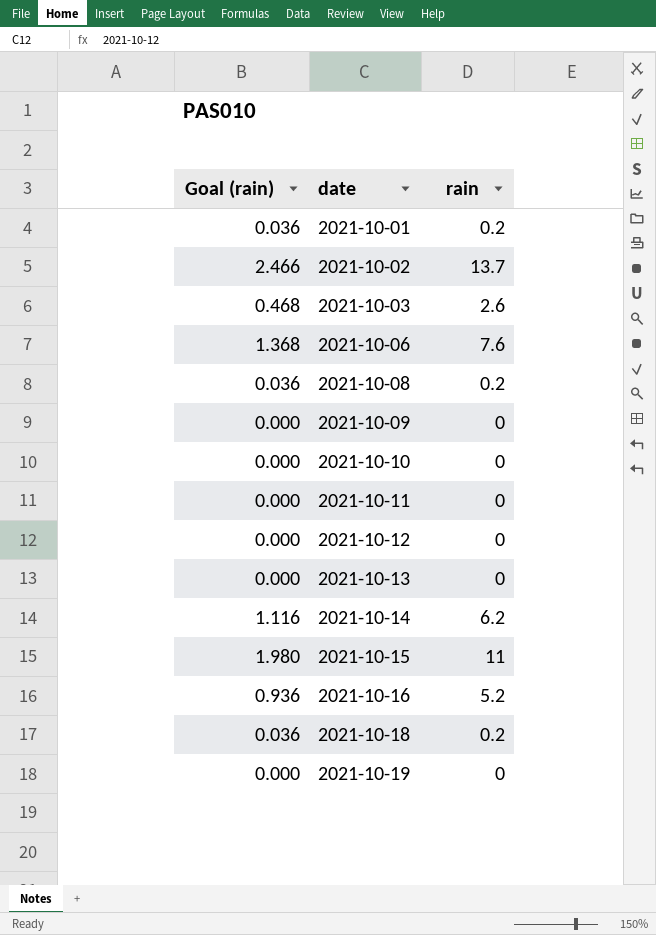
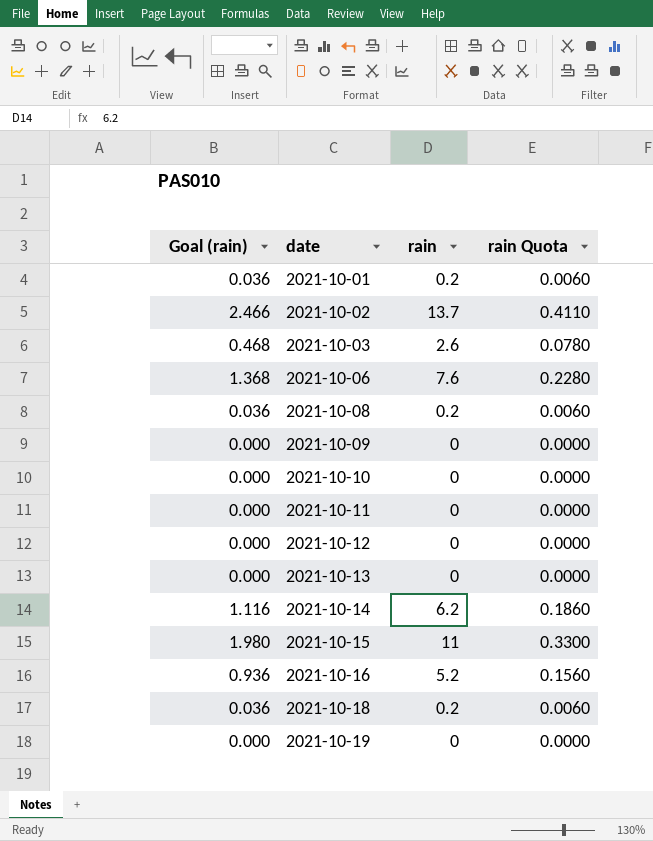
column rain Quota | formula: none -> [rain] * 0.03

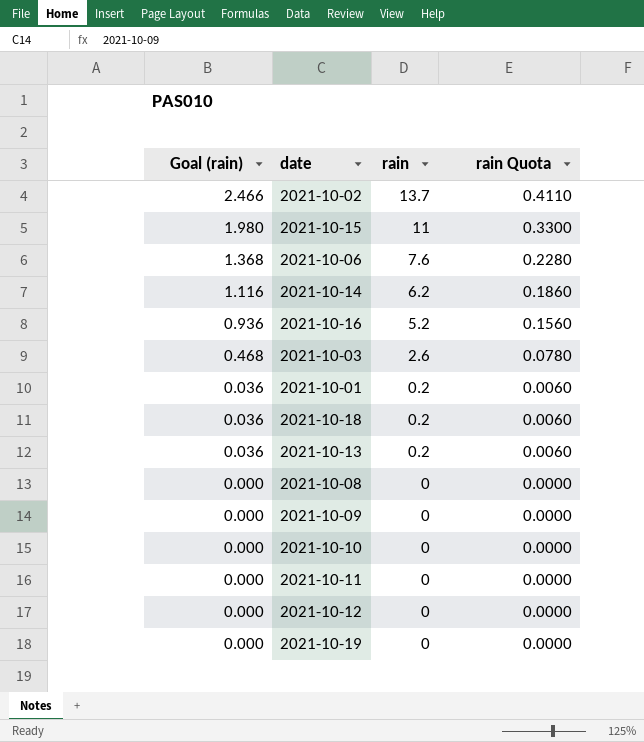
row order: date ascending -> Goal (rain) descending
2021-10-13 | Goal (rain): 0.000 -> 0.036
2021-10-13 | rain: 0 -> 0.2
2021-10-13 | rain Quota: 0.0000 -> 0.0060
2021-10-08 | Goal (rain): 0.036 -> 0.000
2021-10-08 | rain: 0.2 -> 0
2021-10-08 | rain Quota: 0.0060 -> 0.0000

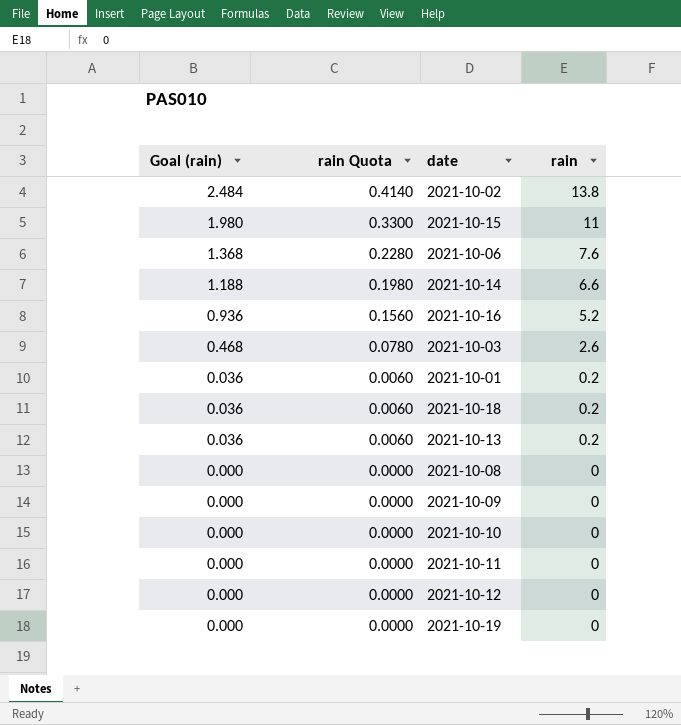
column rain Quota | position: 4 -> 2
2021-10-02 | Goal (rain): 2.466 -> 2.484
2021-10-02 | rain Quota: 0.4110 -> 0.4140
2021-10-02 | rain: 13.7 -> 13.8
2021-10-14 | Goal (rain): 1.116 -> 1.188
2021-10-14 | rain Quota: 0.1860 -> 0.1980
2021-10-14 | rain: 6.2 -> 6.6

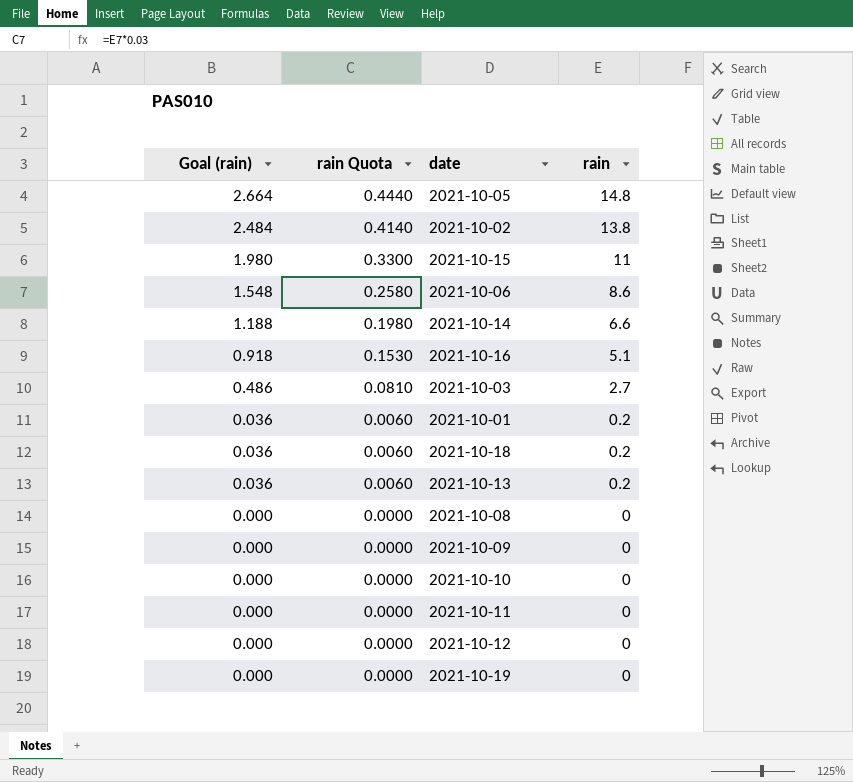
row 2021-10-05: none -> 2.664 | 0.4440 | 14.8
2021-10-06 | Goal (rain): 1.368 -> 1.548
2021-10-06 | rain Quota: 0.2280 -> 0.2580
2021-10-06 | rain: 7.6 -> 8.6
2021-10-16 | Goal (rain): 0.936 -> 0.918
2021-10-16 | rain Quota: 0.1560 -> 0.1530
2021-10-16 | rain: 5.2 -> 5.1
2021-10-03 | Goal (rain): 0.468 -> 0.486
2021-10-03 | rain Quota: 0.0780 -> 0.0810
2021-10-03 | rain: 2.6 -> 2.7

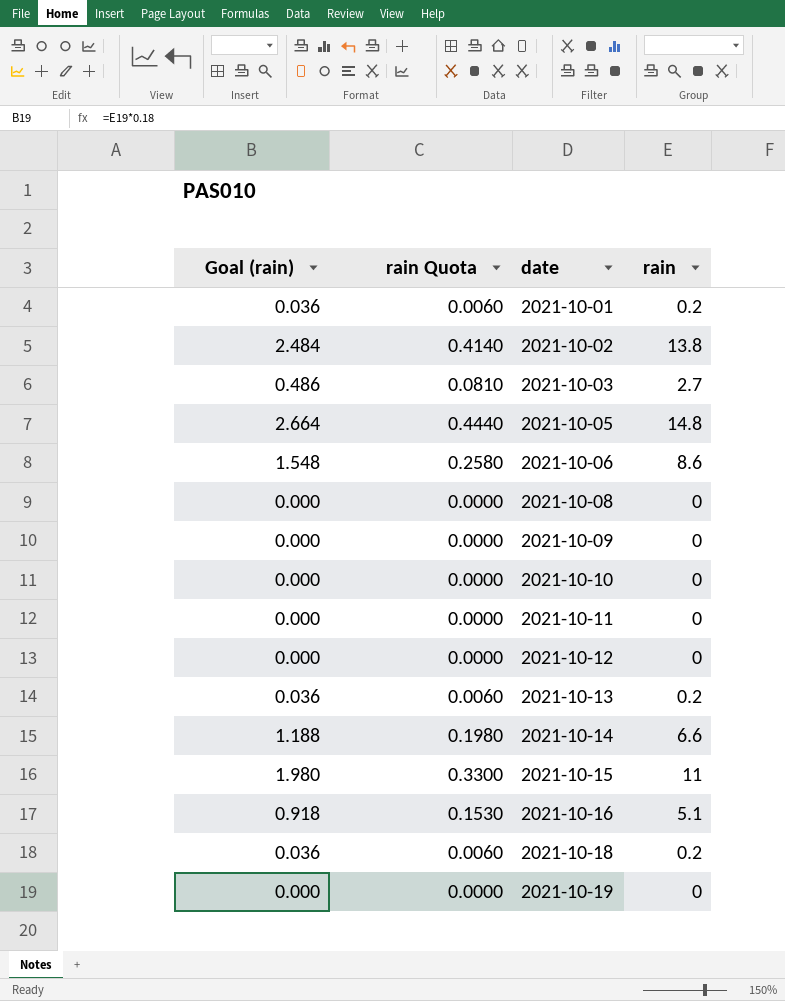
row order: Goal (rain) descending -> date ascending

